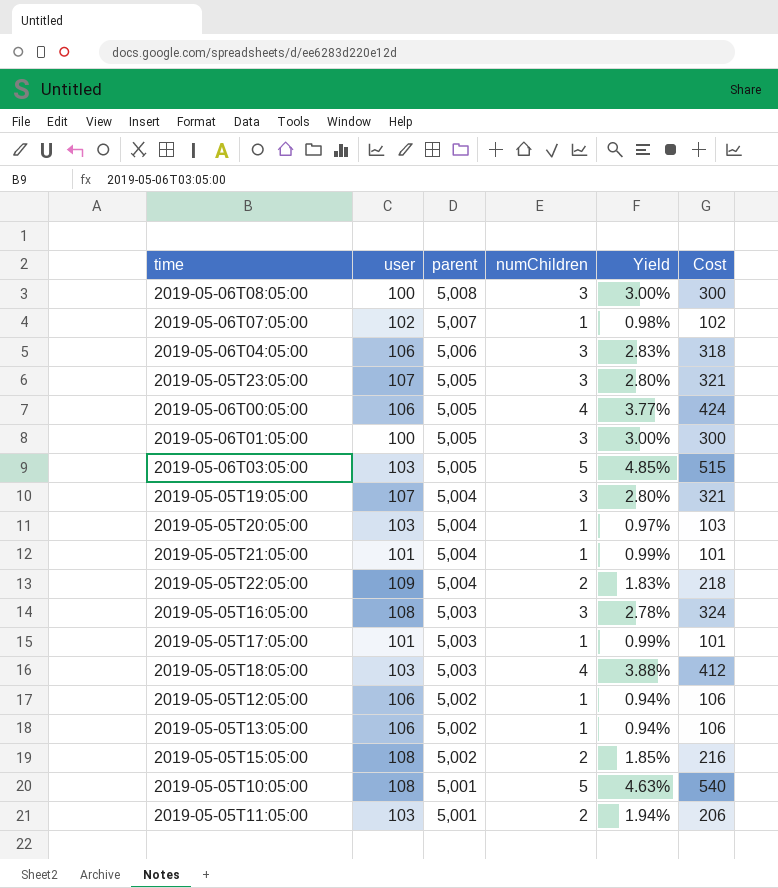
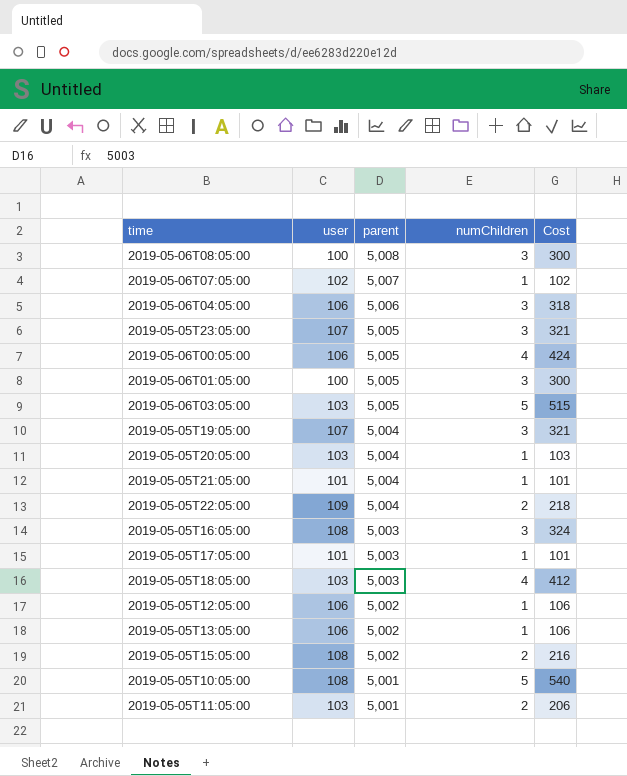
column Yield | formula: [numChildren] / [user] -> none

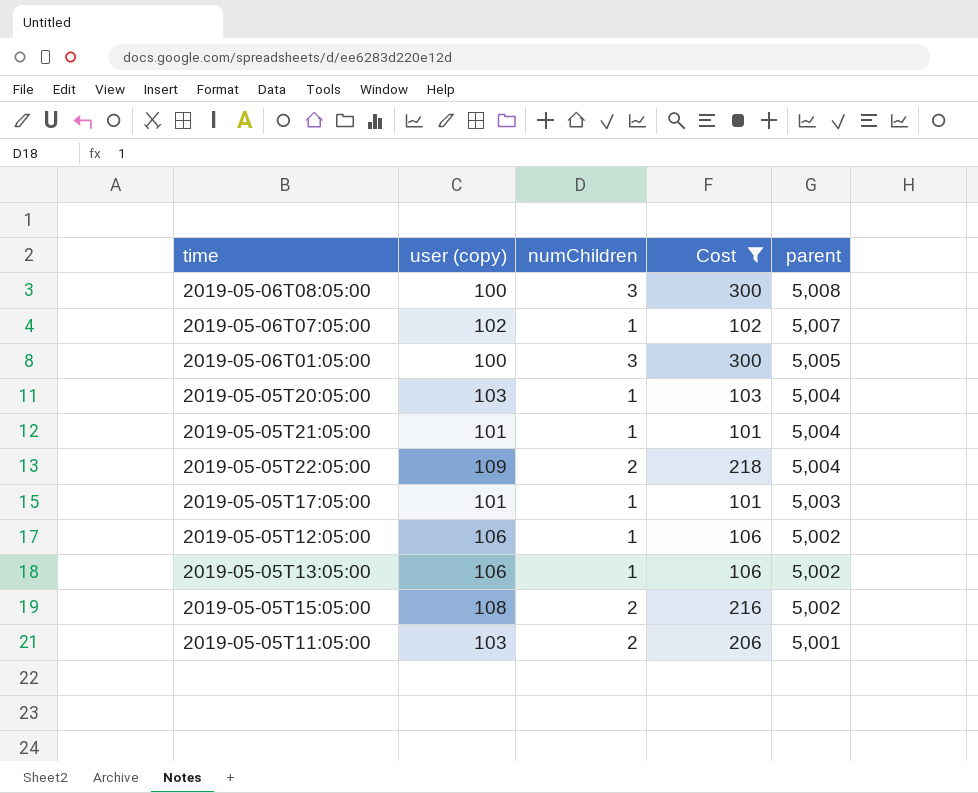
filter: none -> Cost <= 300
column name: user -> user (copy)
column parent | position: 3 -> 5

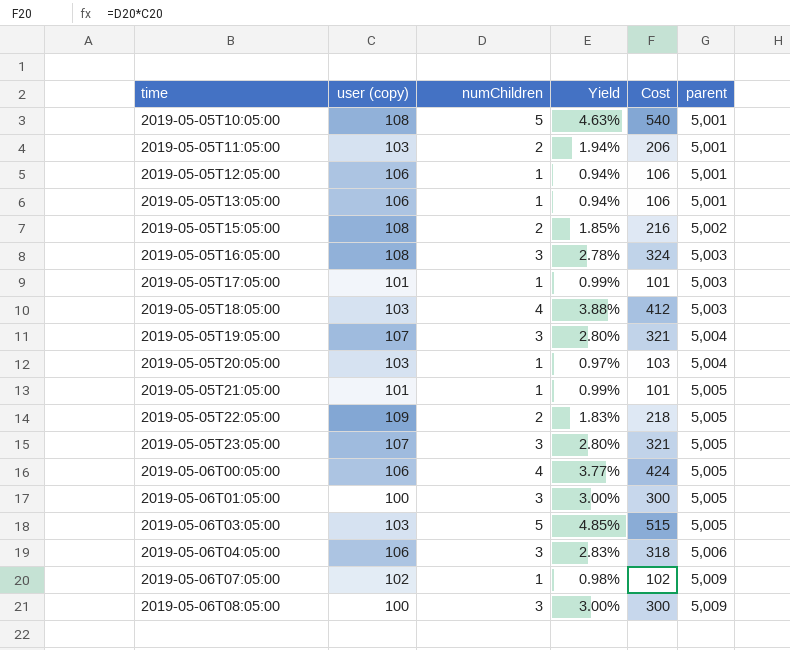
filter: Cost <= 300 -> none
row order: parent descending -> time ascending
column Yield | formula: none -> [numChildren] / [user (copy)]
2019-05-05T12:05:00 | parent: 5,002 -> 5,001
2019-05-05T13:05:00 | parent: 5,002 -> 5,001
2019-05-05T21:05:00 | parent: 5,004 -> 5,005
2019-05-05T22:05:00 | parent: 5,004 -> 5,005
2019-05-06T07:05:00 | parent: 5,007 -> 5,009
2019-05-06T08:05:00 | parent: 5,008 -> 5,009

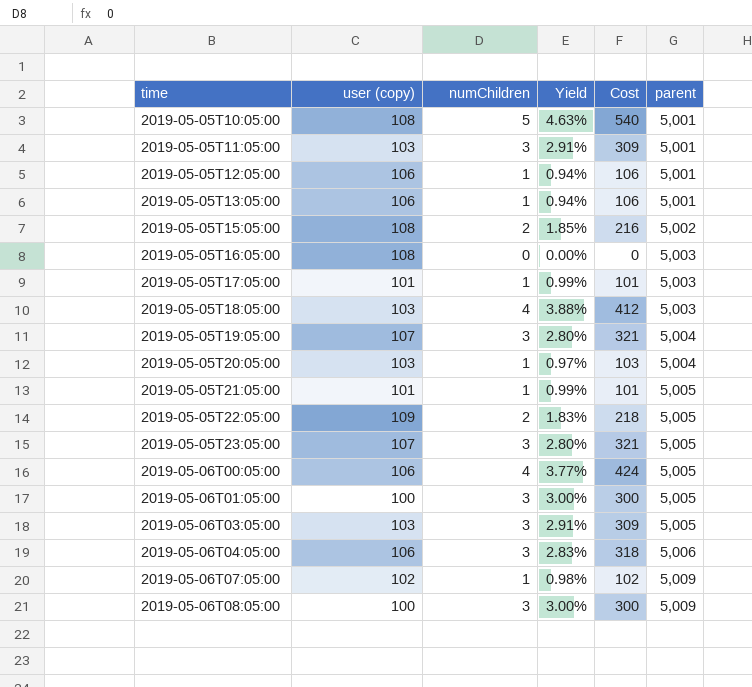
2019-05-05T11:05:00 | numChildren: 2 -> 3
2019-05-05T11:05:00 | Yield: 1.94% -> 2.91%
2019-05-05T11:05:00 | Cost: 206 -> 309
2019-05-05T16:05:00 | numChildren: 3 -> 0
2019-05-05T16:05:00 | Yield: 2.78% -> 0.00%
2019-05-05T16:05:00 | Cost: 324 -> 0
2019-05-06T03:05:00 | numChildren: 5 -> 3
2019-05-06T03:05:00 | Yield: 4.85% -> 2.91%
2019-05-06T03:05:00 | Cost: 515 -> 309

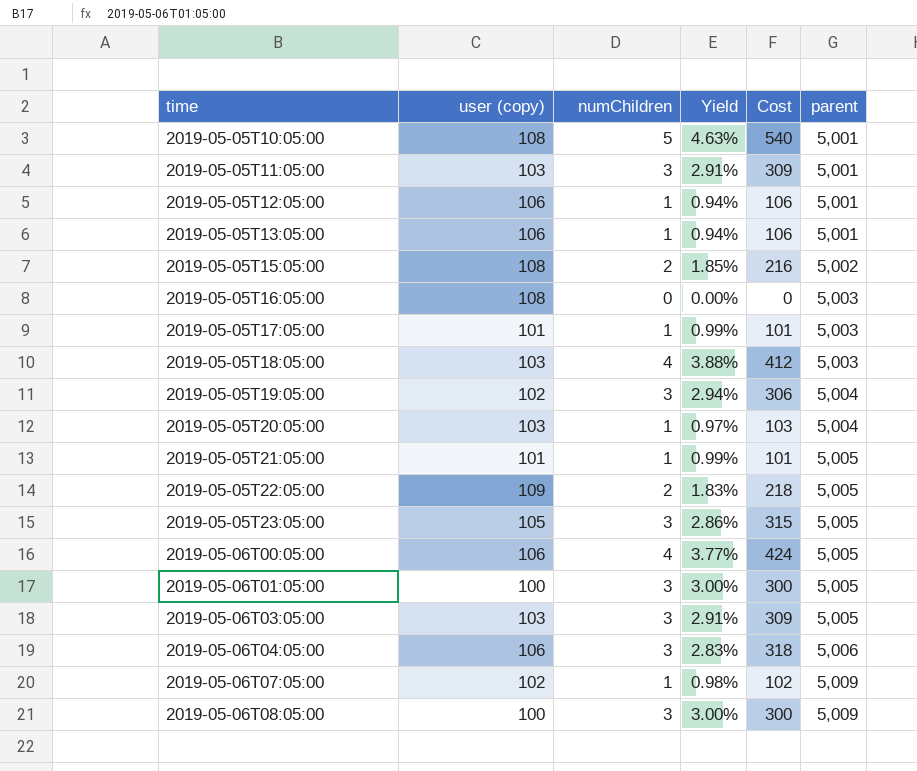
2019-05-05T19:05:00 | user (copy): 107 -> 102
2019-05-05T19:05:00 | Yield: 2.80% -> 2.94%
2019-05-05T19:05:00 | Cost: 321 -> 306
2019-05-05T23:05:00 | user (copy): 107 -> 105
2019-05-05T23:05:00 | Yield: 2.80% -> 2.86%
2019-05-05T23:05:00 | Cost: 321 -> 315

